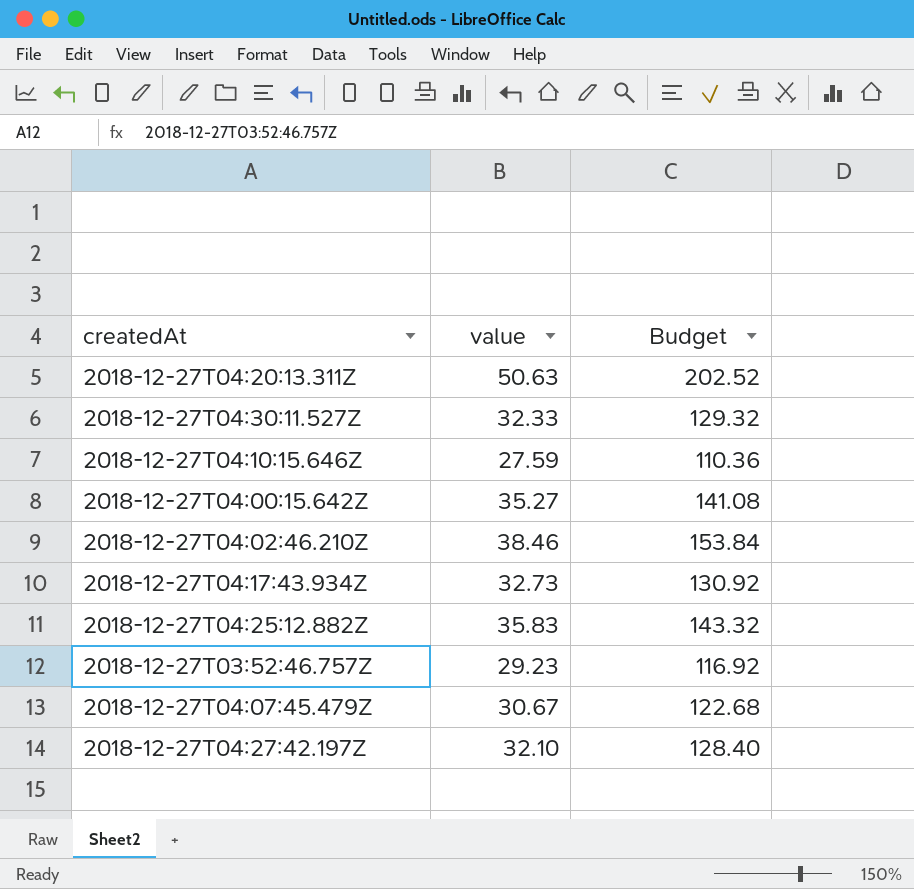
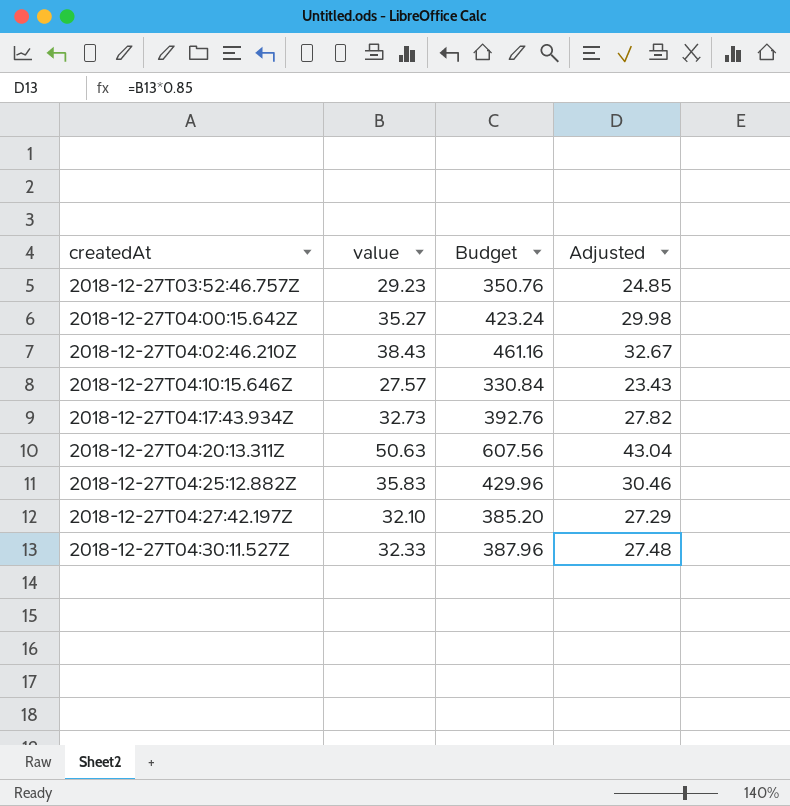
row order: none -> createdAt ascending
column Budget | formula: [value] * 4 -> [value] * 12
column Adjusted | formula: none -> [value] * 0.85
row 2018-12-27T04:07:45.479Z: 30.67 | 122.68 -> none
2018-12-27T04:02:46.210Z | value: 38.46 -> 38.43
2018-12-27T04:10:15.646Z | value: 27.59 -> 27.57

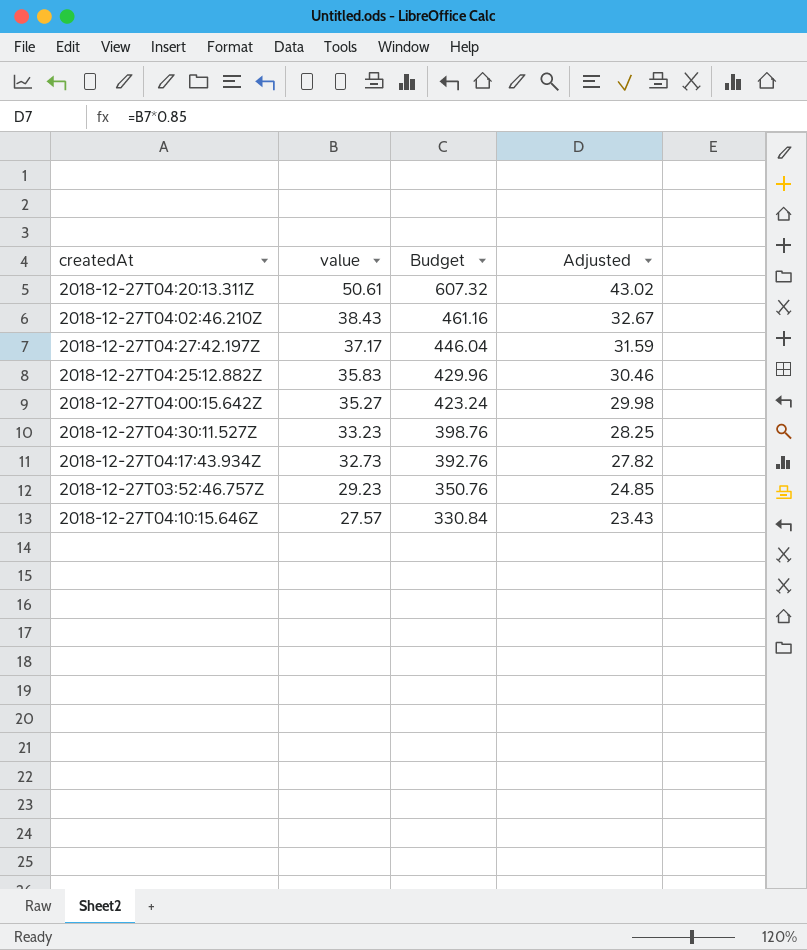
row order: createdAt ascending -> value descending
2018-12-27T04:20:13.311Z | value: 50.63 -> 50.61
2018-12-27T04:20:13.311Z | Budget: 607.56 -> 607.32
2018-12-27T04:20:13.311Z | Adjusted: 43.04 -> 43.02
2018-12-27T04:27:42.197Z | value: 32.10 -> 37.17
2018-12-27T04:27:42.197Z | Budget: 385.20 -> 446.04
2018-12-27T04:27:42.197Z | Adjusted: 27.29 -> 31.59
2018-12-27T04:30:11.527Z | value: 32.33 -> 33.23
2018-12-27T04:30:11.527Z | Budget: 387.96 -> 398.76
2018-12-27T04:30:11.527Z | Adjusted: 27.48 -> 28.25

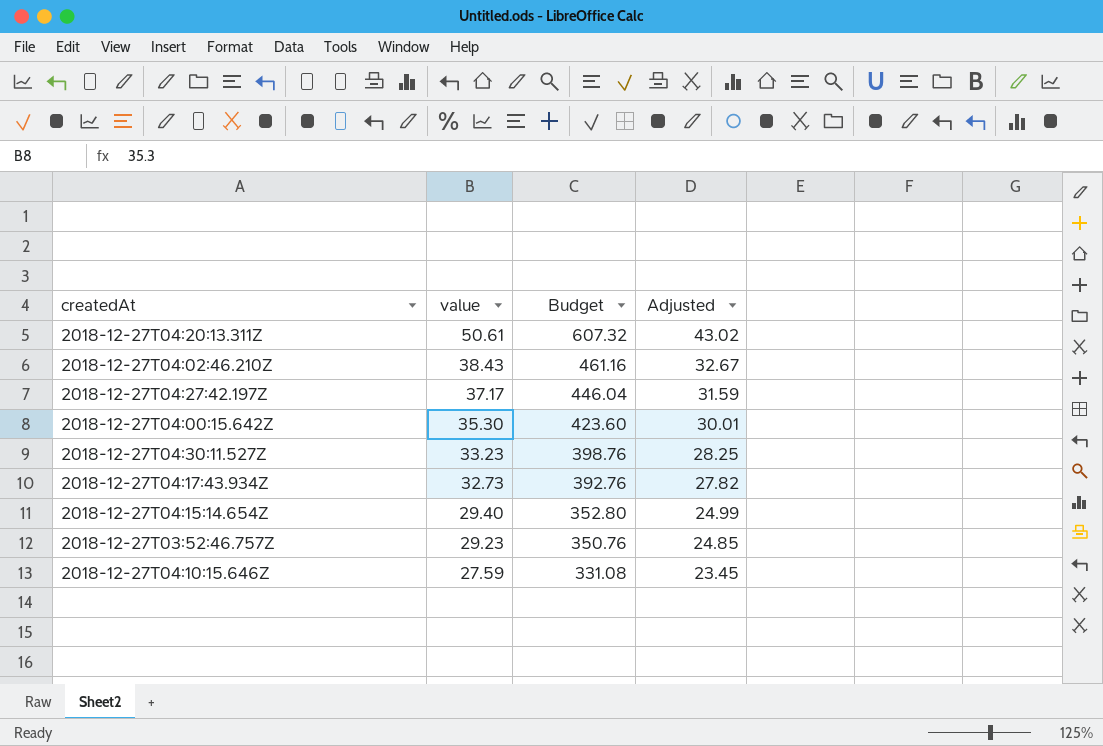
row 2018-12-27T04:25:12.882Z: 35.83 | 429.96 | 30.46 -> none
2018-12-27T04:00:15.642Z | value: 35.27 -> 35.30
2018-12-27T04:00:15.642Z | Budget: 423.24 -> 423.60
2018-12-27T04:00:15.642Z | Adjusted: 29.98 -> 30.01
row 2018-12-27T04:15:14.654Z: none -> 29.40 | 352.80 | 24.99
2018-12-27T04:10:15.646Z | value: 27.57 -> 27.59
2018-12-27T04:10:15.646Z | Budget: 330.84 -> 331.08
2018-12-27T04:10:15.646Z | Adjusted: 23.43 -> 23.45

